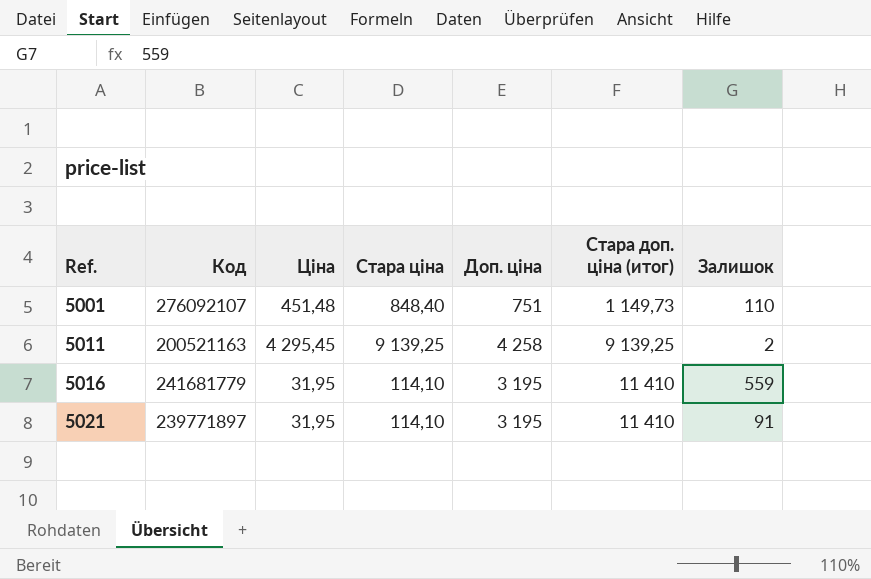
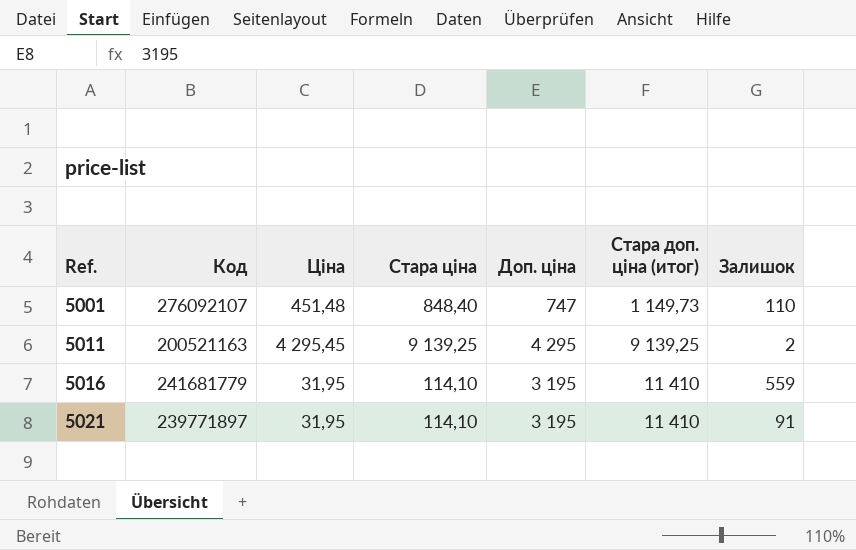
5001 | Доп. ціна: 751 -> 747
5011 | Доп. ціна: 4 258 -> 4 295

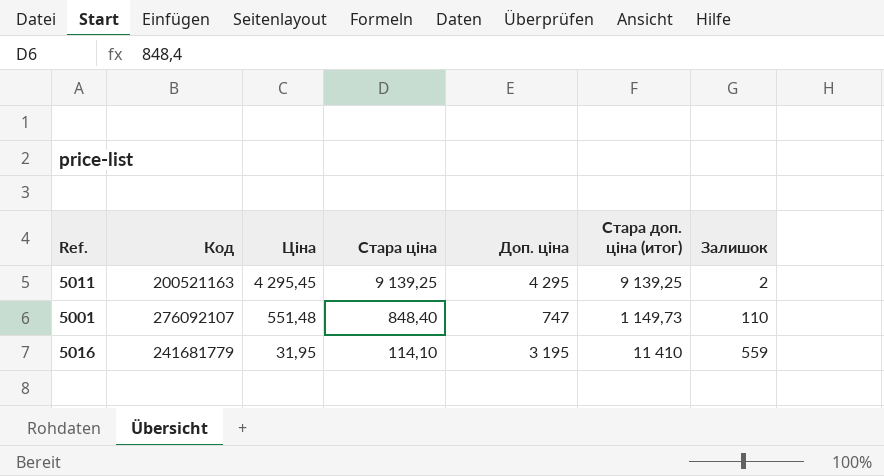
row order: Ref. ascending -> Ціна descending
row 5021: 239771897 | 31,95 | 114,10 | 3 195 | 11 410 | 91 -> none
5001 | Ціна: 451,48 -> 551,48

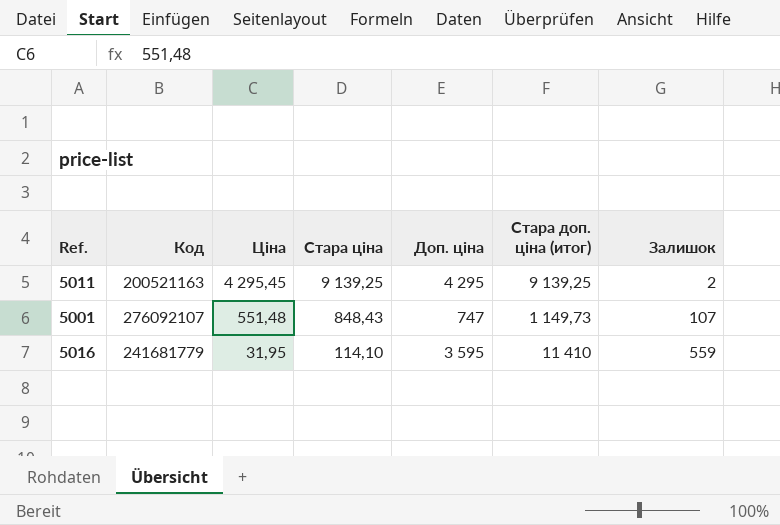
5001 | Стара ціна: 848,40 -> 848,43
5001 | Залишок: 110 -> 107
5016 | Доп. ціна: 3 195 -> 3 595

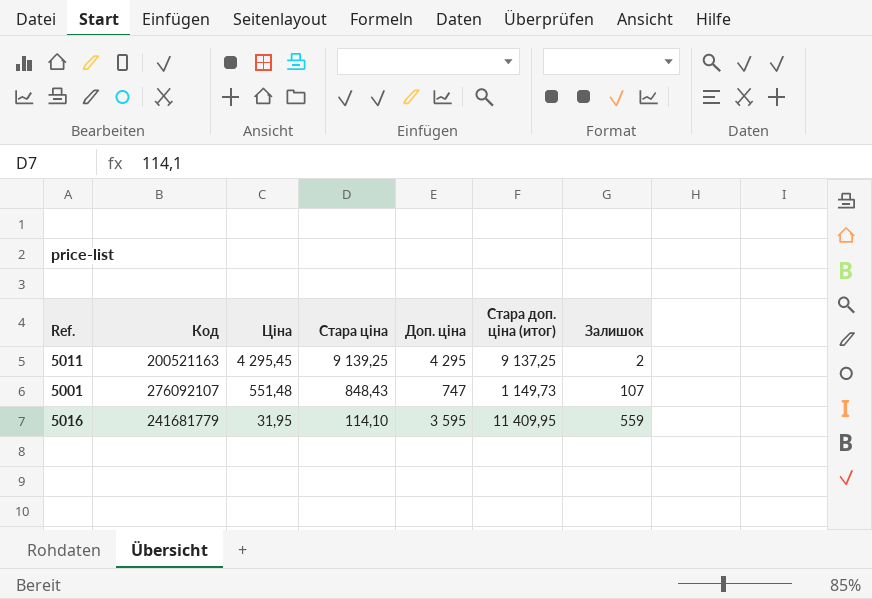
5011 | Стара доп. ціна (итог): 9 139,25 -> 9 137,25
5016 | Стара доп. ціна (итог): 11 410 -> 11 409,95

